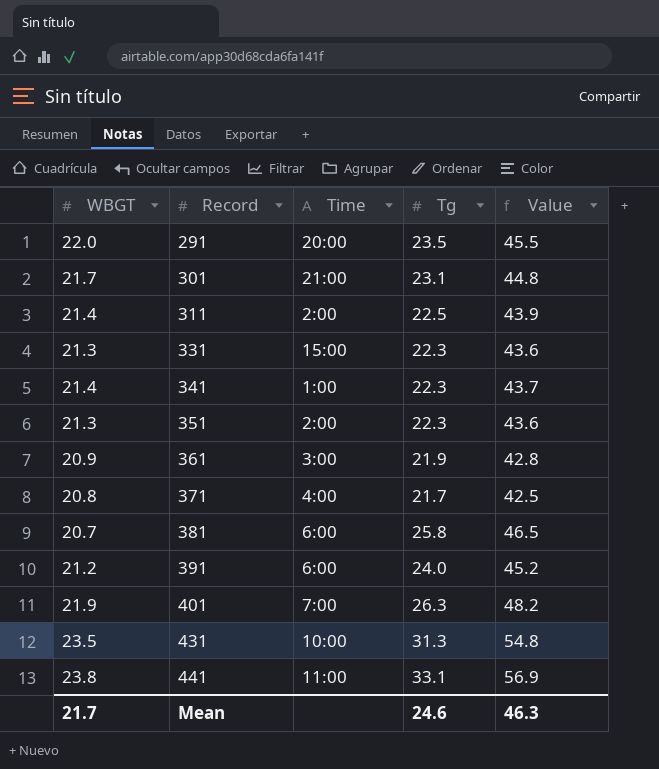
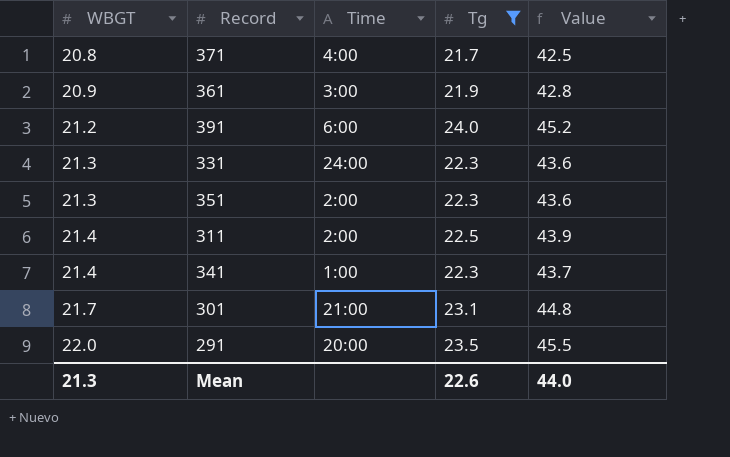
filter: none -> Tg <= 24.0
row order: Record ascending -> WBGT ascending
331 | Time: 15:00 -> 24:00
Mean | WBGT: 21.7 -> 21.3
Mean | Tg: 24.6 -> 22.6
Mean | Value: 46.3 -> 44.0

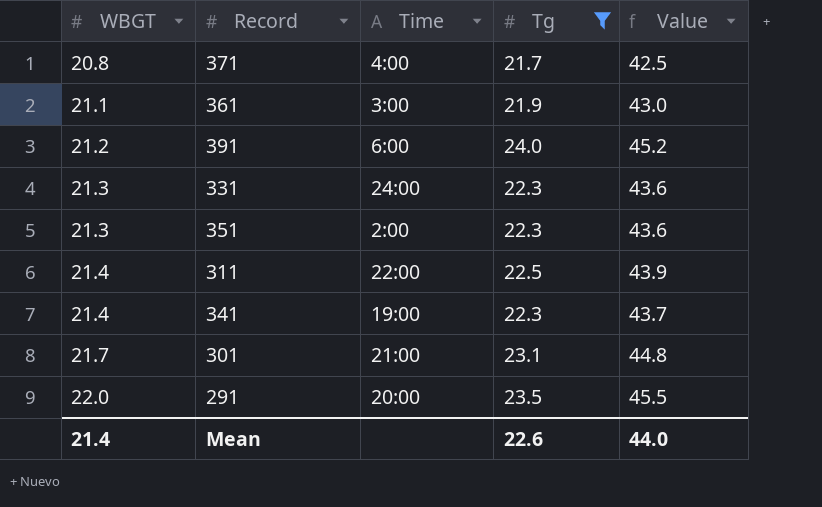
361 | WBGT: 20.9 -> 21.1
361 | Value: 42.8 -> 43.0
311 | Time: 2:00 -> 22:00
341 | Time: 1:00 -> 19:00
Mean | WBGT: 21.3 -> 21.4

